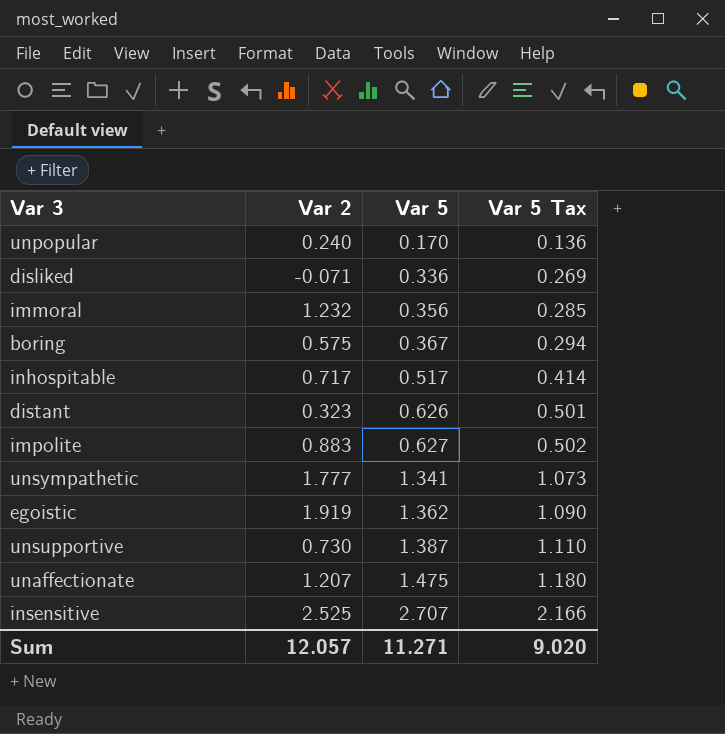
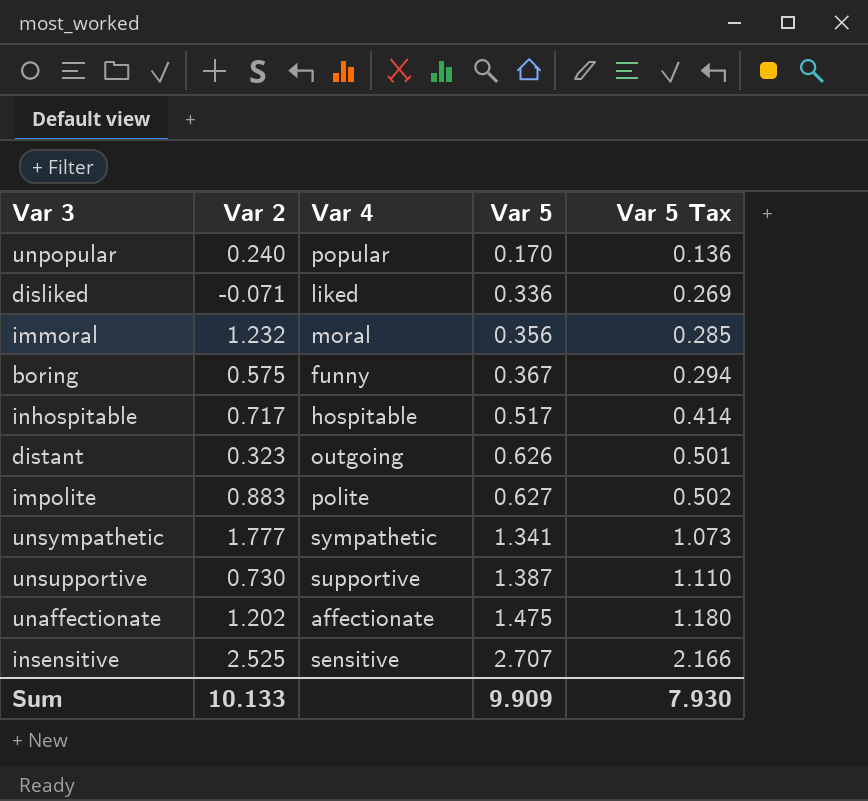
column Var 4 | position: none -> 3
row egoistic: 1.919 | 1.362 | 1.090 -> none
unaffectionate | Var 2: 1.207 -> 1.202
Sum | Var 2: 12.057 -> 10.133
Sum | Var 5: 11.271 -> 9.909
Sum | Var 5 Tax: 9.020 -> 7.930

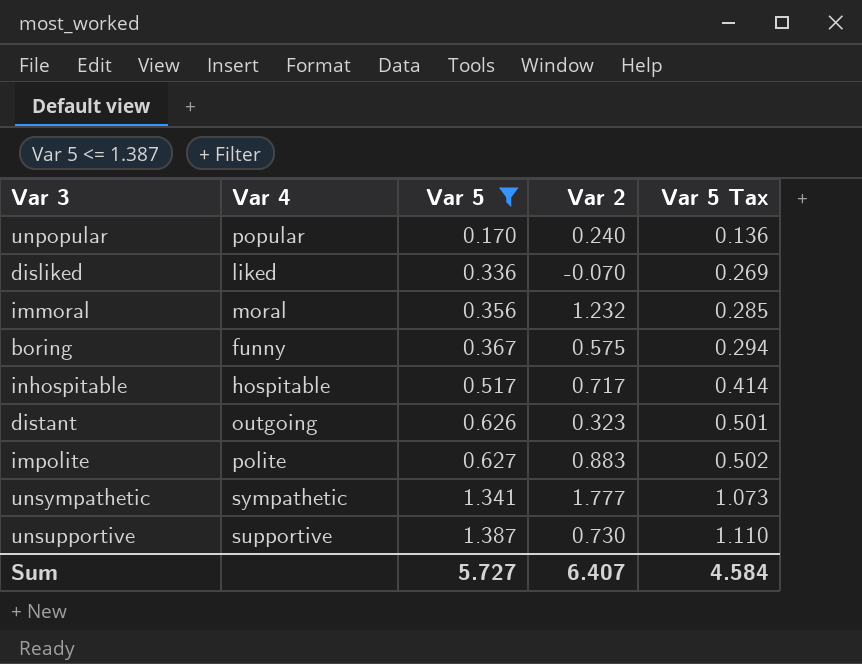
filter: none -> Var 5 <= 1.387
column Var 2 | position: 2 -> 4
disliked | Var 2: -0.071 -> -0.070
Sum | Var 5: 9.909 -> 5.727
Sum | Var 2: 10.133 -> 6.407
Sum | Var 5 Tax: 7.930 -> 4.584

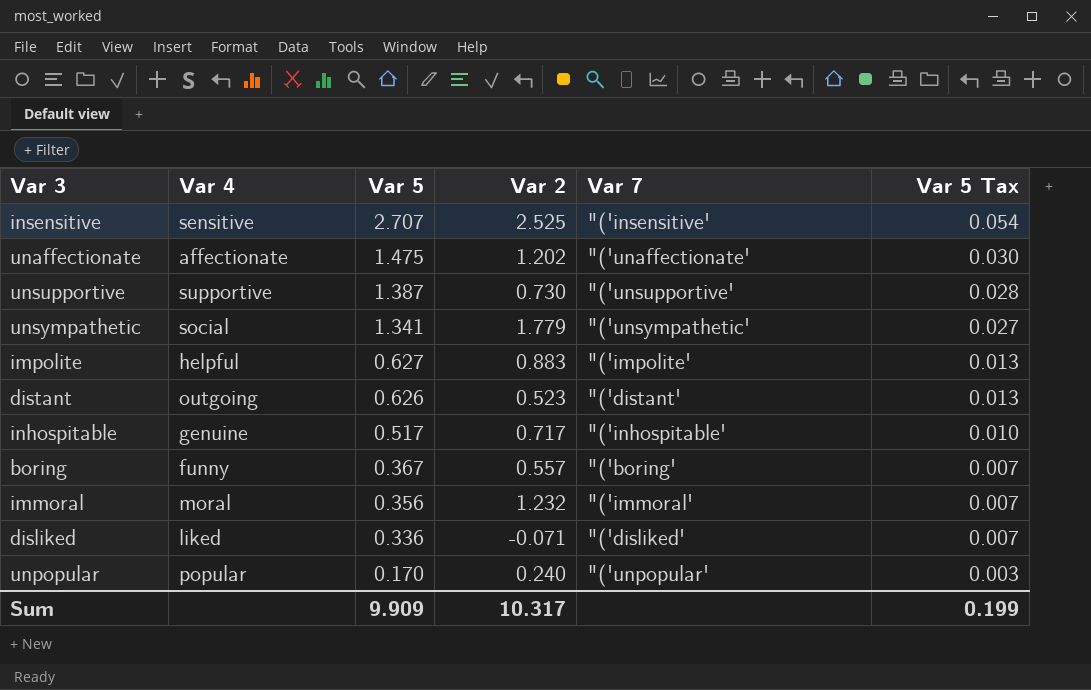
filter: Var 5 <= 1.387 -> none
row order: Var 5 ascending -> Var 5 descending
column Var 7 | position: none -> 5
column Var 5 Tax | formula: [Var 5] * 0.8 -> [Var 5] * 0.02
unsympathetic | Var 4: sympathetic -> social
unsympathetic | Var 2: 1.777 -> 1.779
impolite | Var 4: polite -> helpful
distant | Var 2: 0.323 -> 0.523
inhospitable | Var 4: hospitable -> genuine
boring | Var 2: 0.575 -> 0.557
disliked | Var 2: -0.070 -> -0.071
Sum | Var 5: 5.727 -> 9.909
Sum | Var 2: 6.407 -> 10.317
Sum | Var 5 Tax: 4.584 -> 0.199

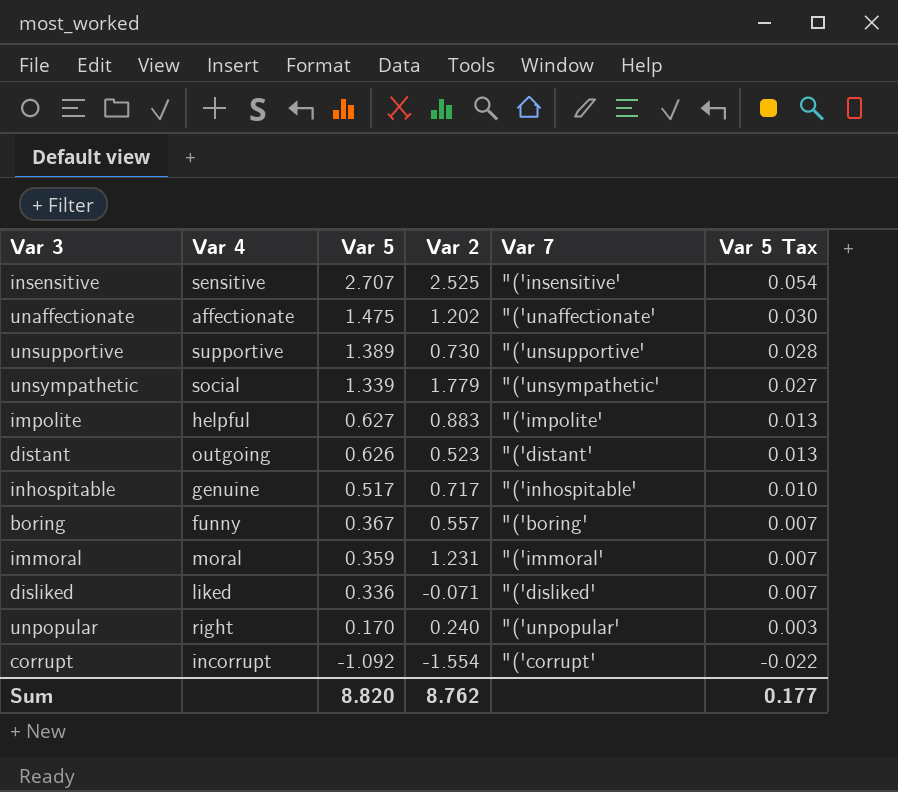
unsupportive | Var 5: 1.387 -> 1.389
unsympathetic | Var 5: 1.341 -> 1.339
immoral | Var 5: 0.356 -> 0.359
immoral | Var 2: 1.232 -> 1.231
unpopular | Var 4: popular -> right
row corrupt: none -> incorrupt | -1.092 | -1.554 | "('corrupt' | -0.022
Sum | Var 5: 9.909 -> 8.820
Sum | Var 2: 10.317 -> 8.762
Sum | Var 5 Tax: 0.199 -> 0.177

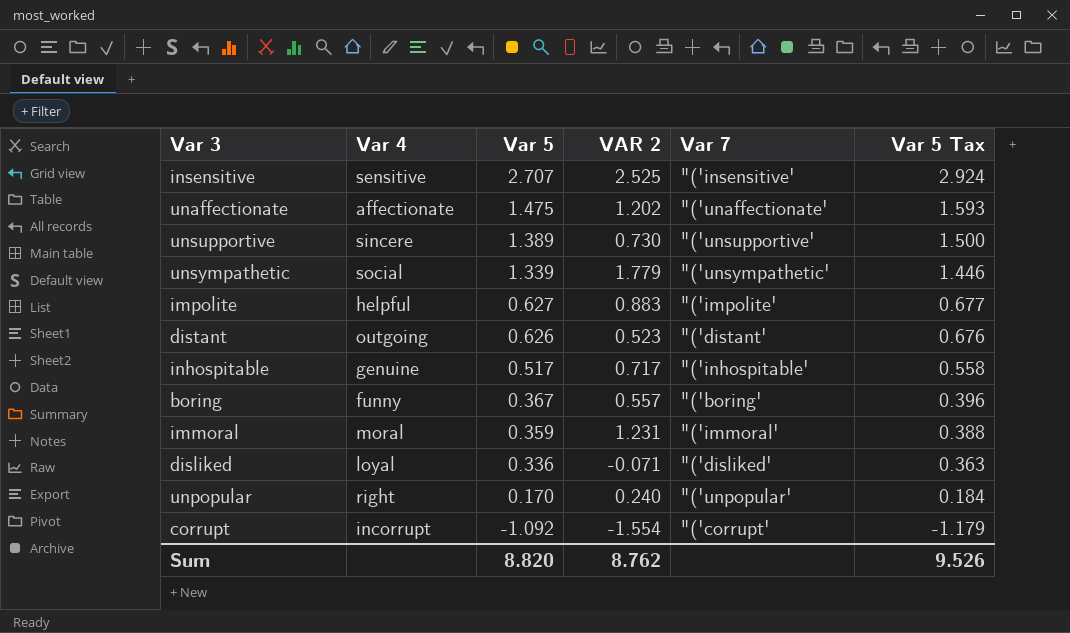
column name: Var 2 -> VAR 2
column Var 5 Tax | formula: [Var 5] * 0.02 -> [Var 5] * 1.08
unsupportive | Var 4: supportive -> sincere
disliked | Var 4: liked -> loyal
Sum | Var 5 Tax: 0.177 -> 9.526

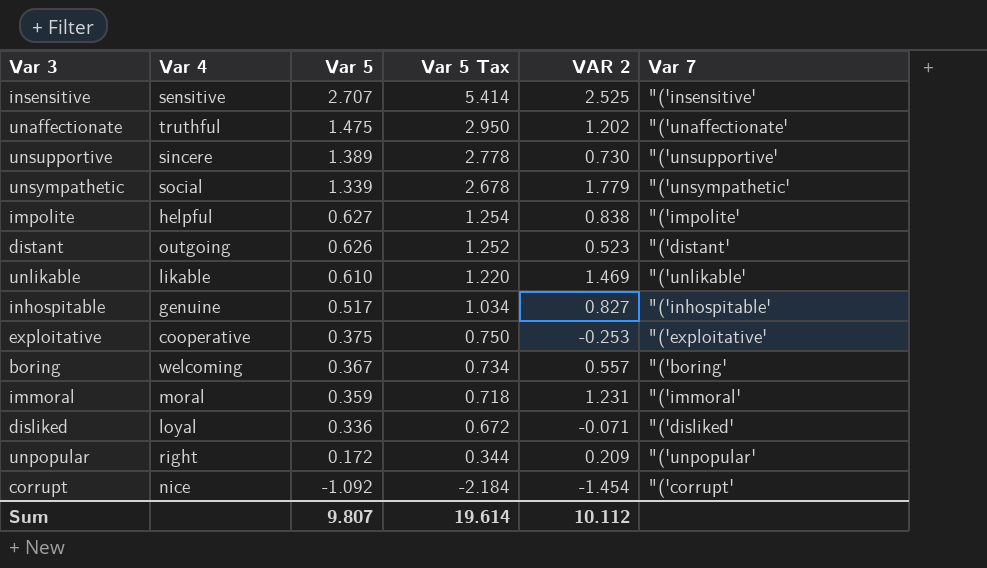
column Var 5 Tax | formula: [Var 5] * 1.08 -> [Var 5] * 2
column Var 5 Tax | position: 6 -> 4
unaffectionate | Var 4: affectionate -> truthful
impolite | VAR 2: 0.883 -> 0.838
row unlikable: none -> likable | 0.610 | 1.220 | 1.469 | "('unlikable'
inhospitable | VAR 2: 0.717 -> 0.827
row exploitative: none -> cooperative | 0.375 | 0.750 | -0.253 | "('exploitative'
boring | Var 4: funny -> welcoming
unpopular | Var 5: 0.170 -> 0.172
unpopular | VAR 2: 0.240 -> 0.209
corrupt | Var 4: incorrupt -> nice
corrupt | VAR 2: -1.554 -> -1.454
Sum | Var 5: 8.820 -> 9.807
Sum | Var 5 Tax: 9.526 -> 19.614
Sum | VAR 2: 8.762 -> 10.112

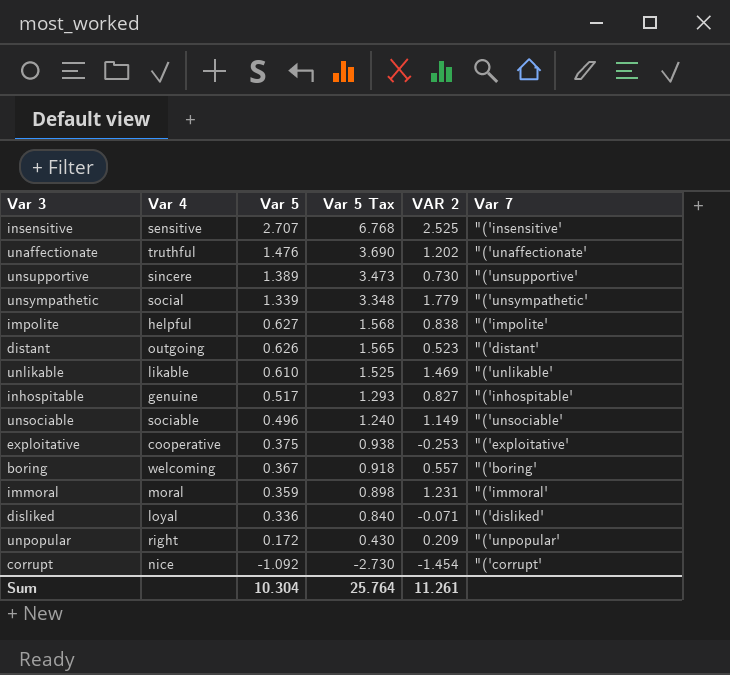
column Var 5 Tax | formula: [Var 5] * 2 -> [Var 5] * 2.5
unaffectionate | Var 5: 1.475 -> 1.476
row unsociable: none -> sociable | 0.496 | 1.240 | 1.149 | "('unsociable'
Sum | Var 5: 9.807 -> 10.304
Sum | Var 5 Tax: 19.614 -> 25.764
Sum | VAR 2: 10.112 -> 11.261

